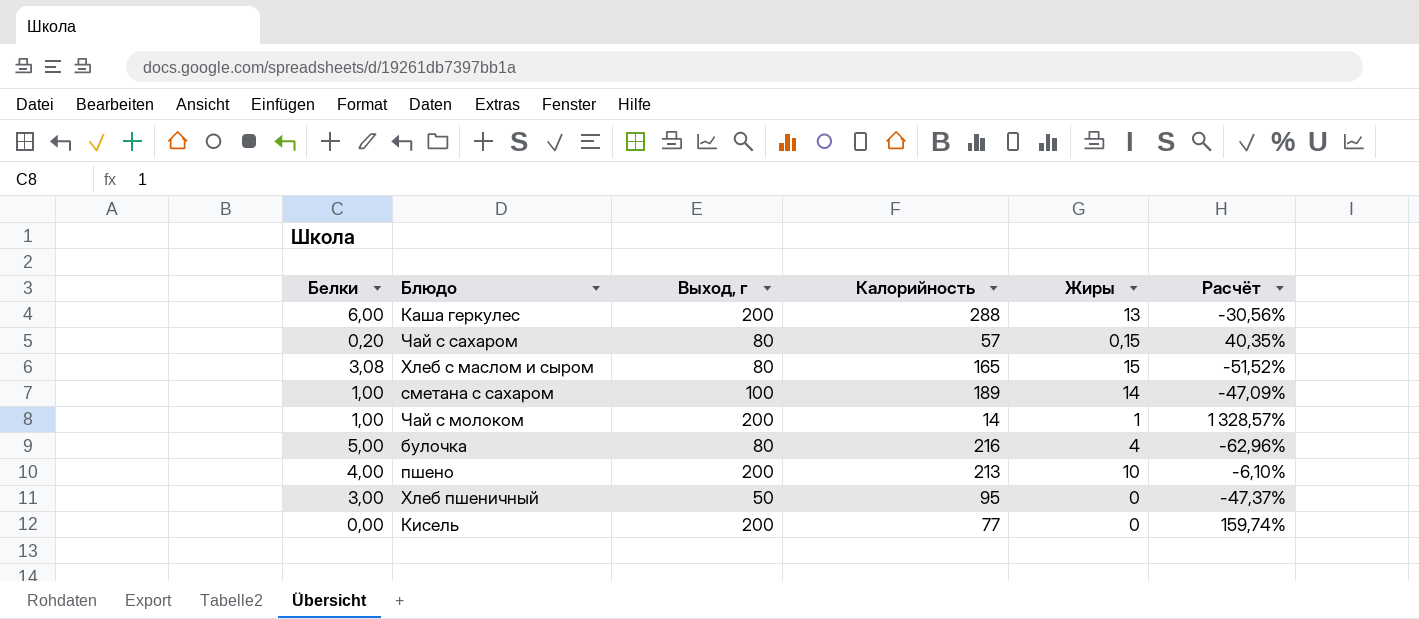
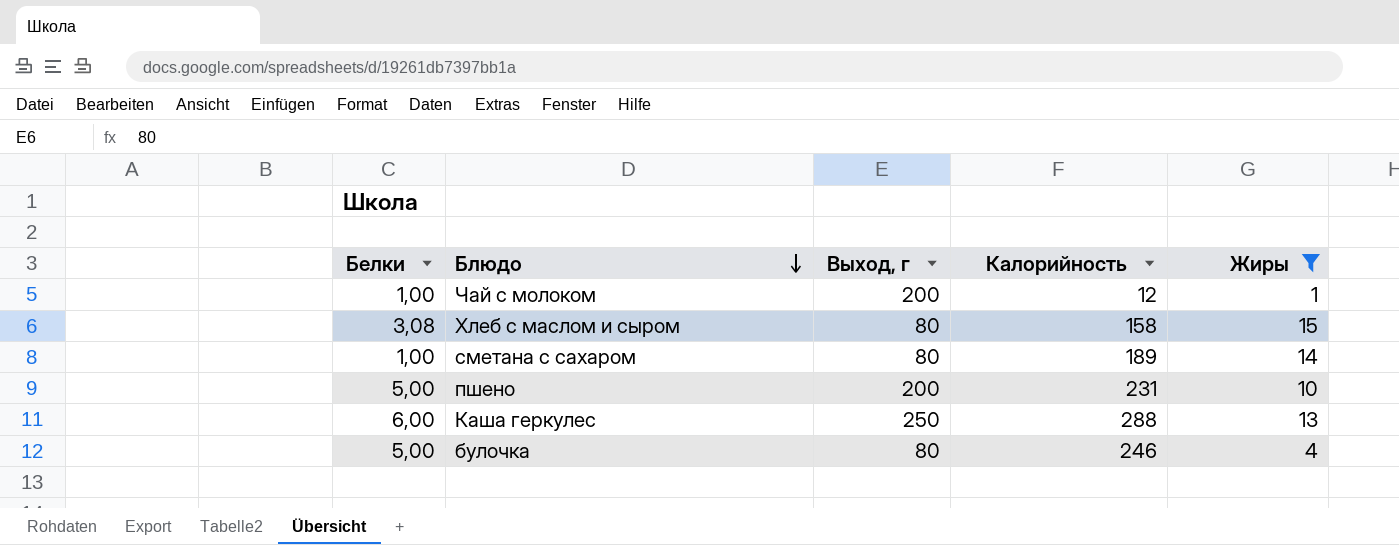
filter: none -> Жиры >= 1
row order: none -> Блюдо descending
column Расчёт | formula: ([Выход, г] - [Калорийность]) / [Калорийность] -> none
Чай с молоком | Калорийность: 14 -> 12
Хлеб с маслом и сыром | Калорийность: 165 -> 158
сметана с сахаром | Выход, г: 100 -> 80
пшено | Белки: 4,00 -> 5,00
пшено | Калорийность: 213 -> 231
Каша геркулес | Выход, г: 200 -> 250
булочка | Калорийность: 216 -> 246

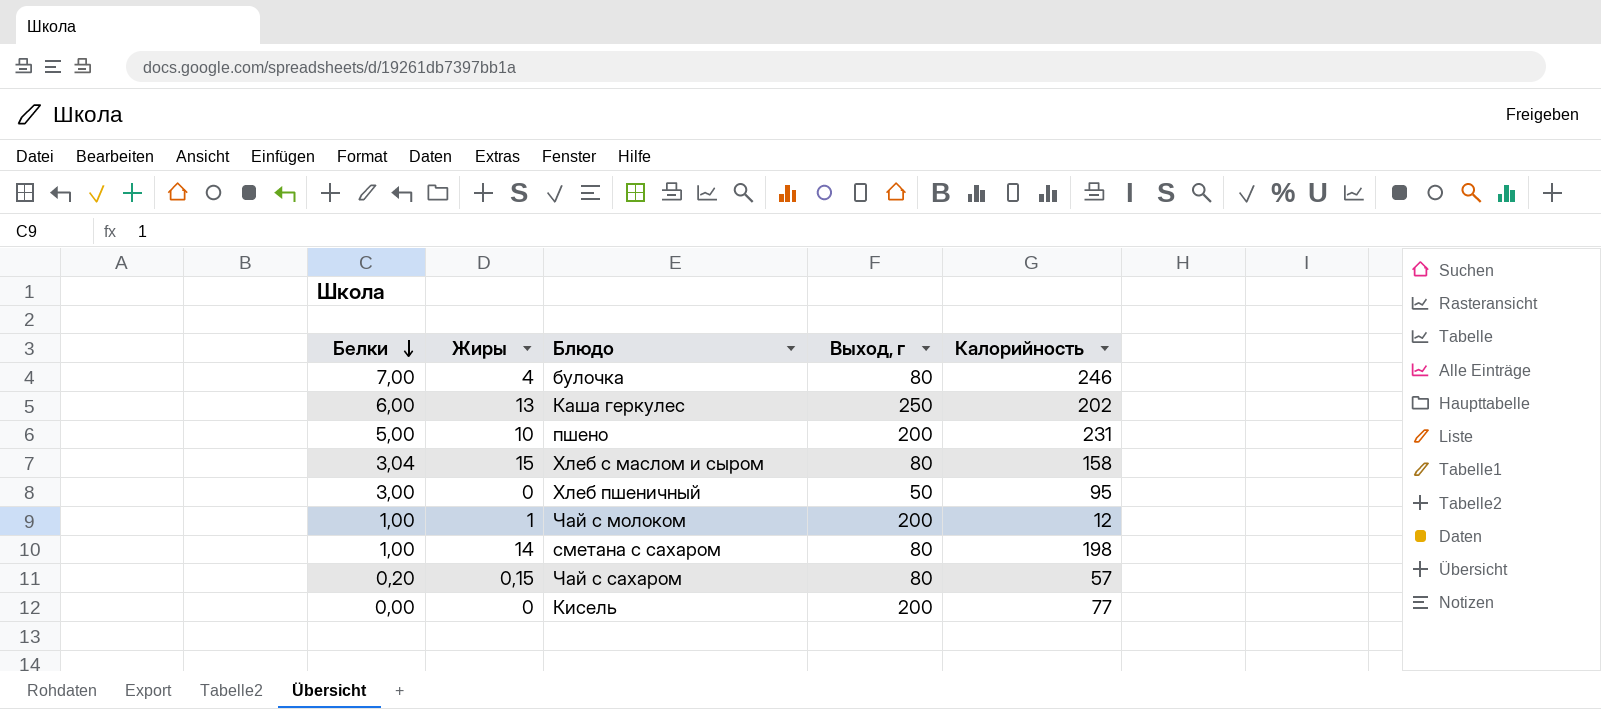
filter: Жиры >= 1 -> none
row order: Блюдо descending -> Белки descending
column Жиры | position: 5 -> 2
булочка | Белки: 5,00 -> 7,00
Каша геркулес | Калорийность: 288 -> 202
Хлеб с маслом и сыром | Белки: 3,08 -> 3,04
сметана с сахаром | Калорийность: 189 -> 198

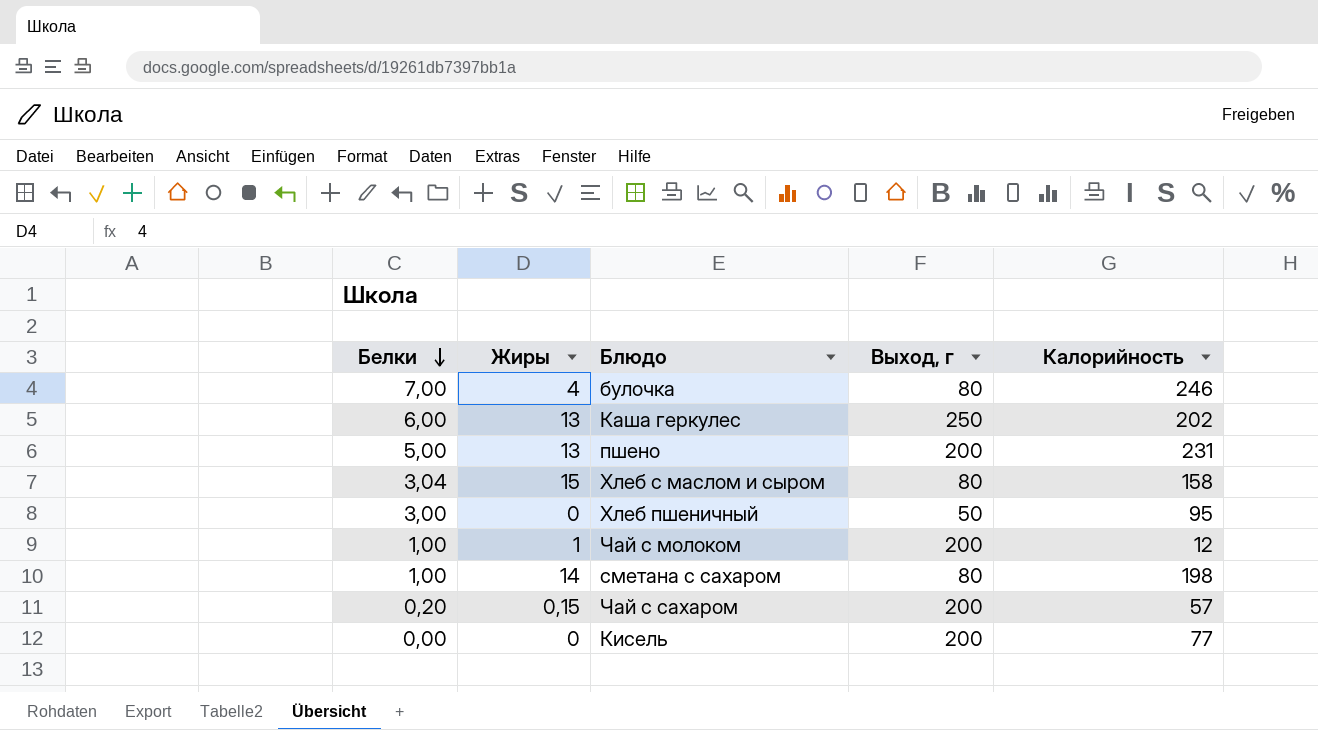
пшено | Жиры: 10 -> 13
Чай с сахаром | Выход, г: 80 -> 200

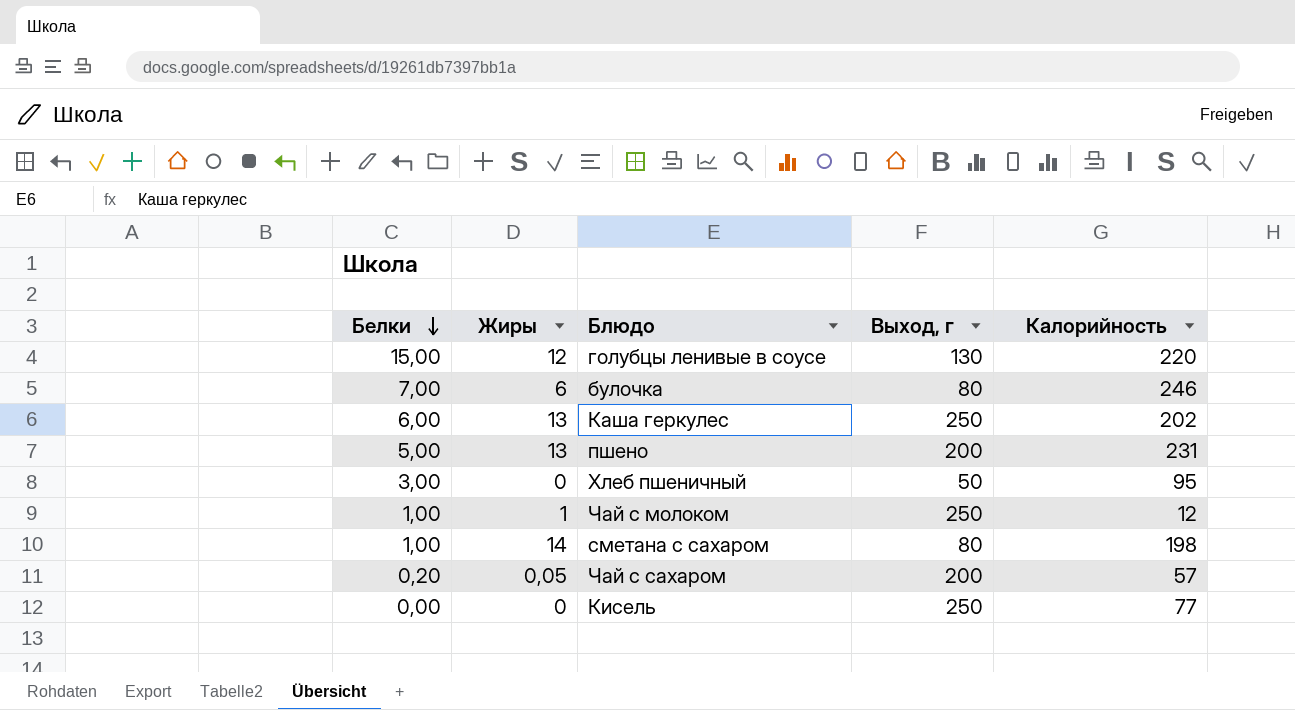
row Хлеб с маслом и сыром: 3,04 | 15 | 80 | 158 -> none
row голубцы ленивые в соусе: none -> 15,00 | 12 | 130 | 220
булочка | Жиры: 4 -> 6
Чай с молоком | Выход, г: 200 -> 250
Чай с сахаром | Жиры: 0,15 -> 0,05
Кисель | Выход, г: 200 -> 250

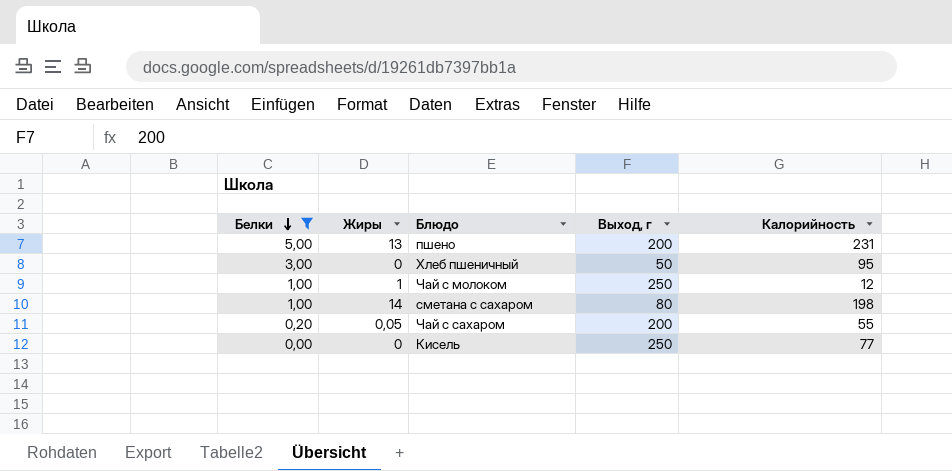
filter: none -> Белки <= 5,00
Чай с сахаром | Калорийность: 57 -> 55

